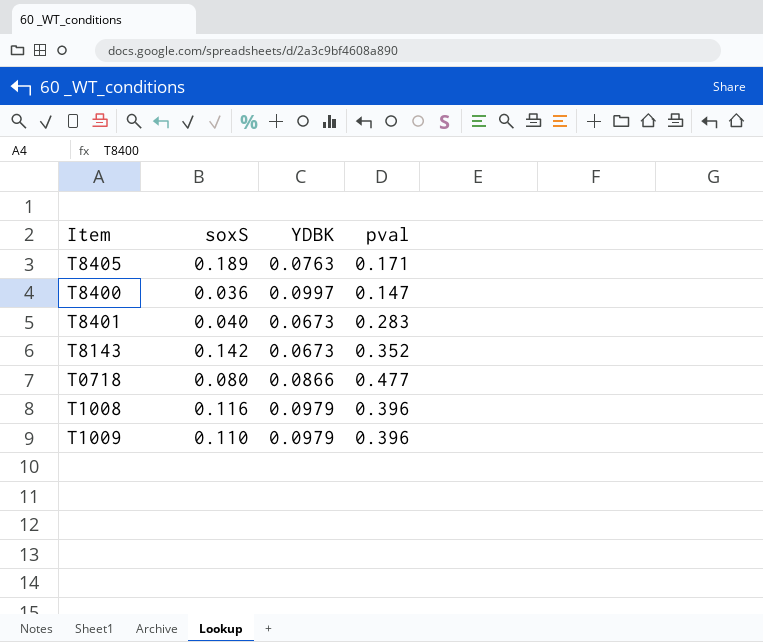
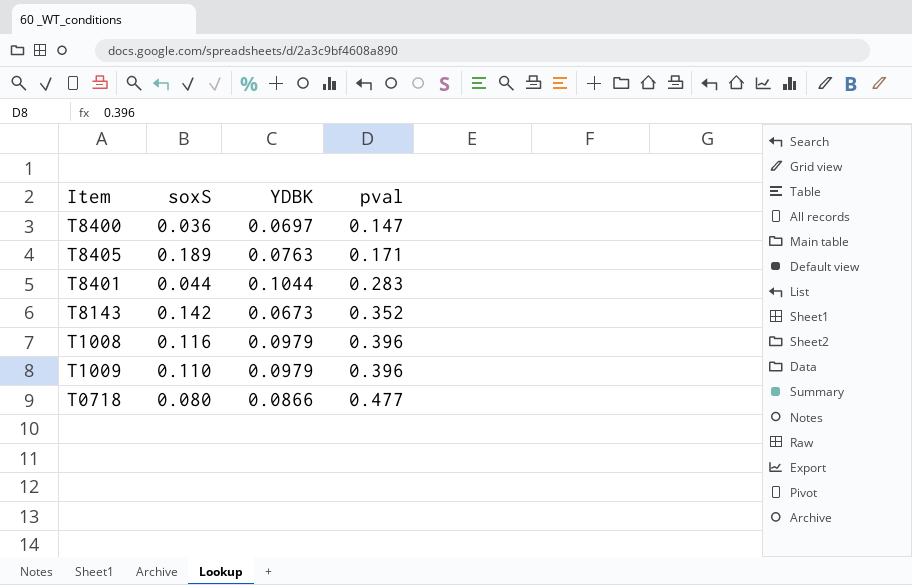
row order: none -> pval ascending
T8400 | YDBK: 0.0997 -> 0.0697
T8401 | soxS: 0.040 -> 0.044
T8401 | YDBK: 0.0673 -> 0.1044

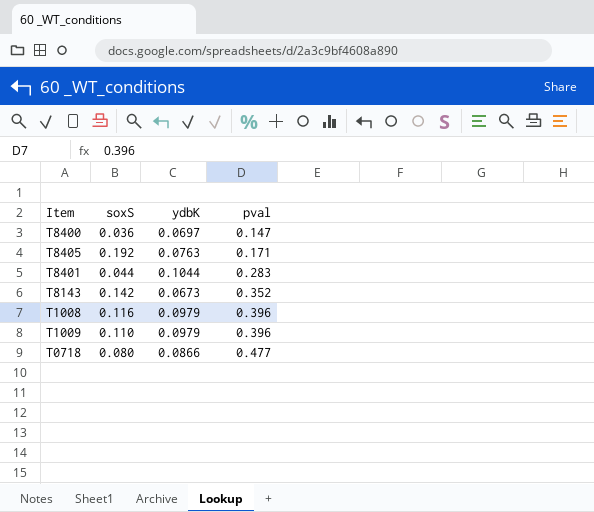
column name: YDBK -> ydbK
T8405 | soxS: 0.189 -> 0.192

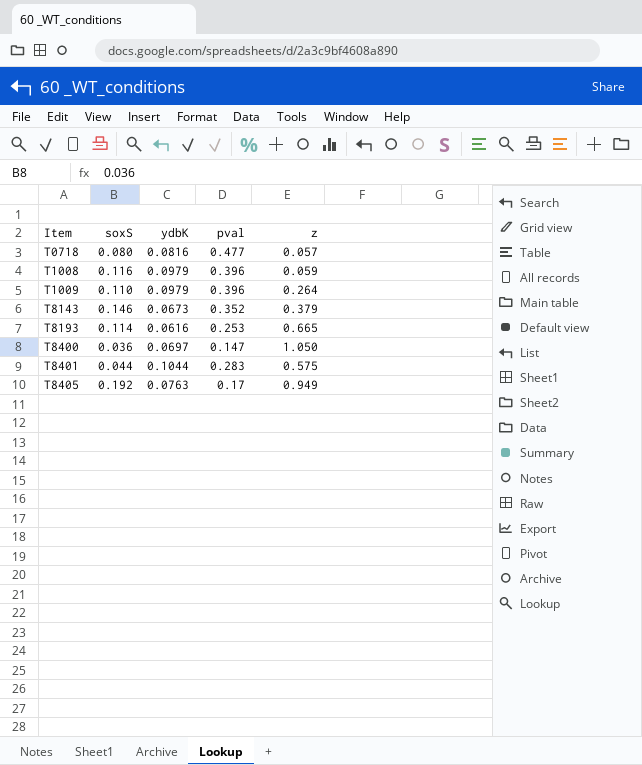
row order: pval ascending -> Item ascending
column z | position: none -> 5
T0718 | ydbK: 0.0866 -> 0.0816
T8143 | soxS: 0.142 -> 0.146
row T8193: none -> 0.114 | 0.0616 | 0.253 | 0.665
T8405 | pval: 0.171 -> 0.17

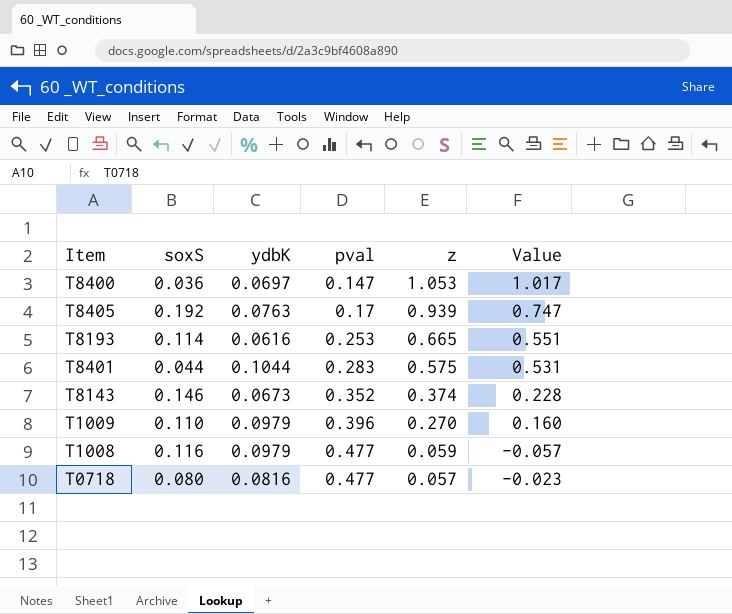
row order: Item ascending -> pval ascending
column Value | formula: none -> [z] - [soxS]
T8400 | z: 1.050 -> 1.053
T8405 | z: 0.949 -> 0.939
T8143 | z: 0.379 -> 0.374
T1009 | z: 0.264 -> 0.270
T1008 | pval: 0.396 -> 0.477

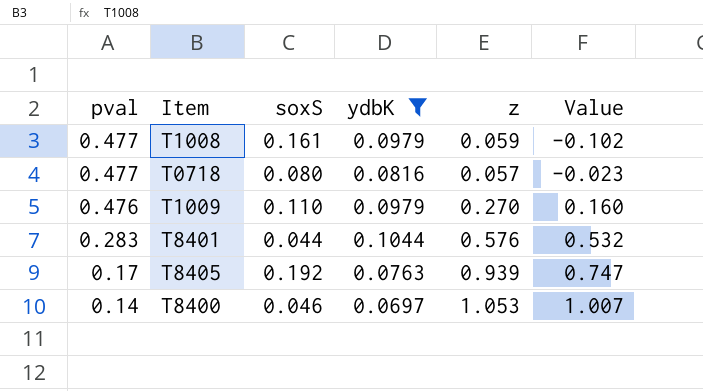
filter: none -> ydbK >= 0.0697
row order: pval ascending -> pval descending
column pval | position: 4 -> 1
T1008 | soxS: 0.116 -> 0.161
T1008 | Value: -0.057 -> -0.102
T1009 | pval: 0.396 -> 0.476
T8401 | z: 0.575 -> 0.576
T8401 | Value: 0.531 -> 0.532
T8400 | pval: 0.147 -> 0.14
T8400 | soxS: 0.036 -> 0.046
T8400 | Value: 1.017 -> 1.007

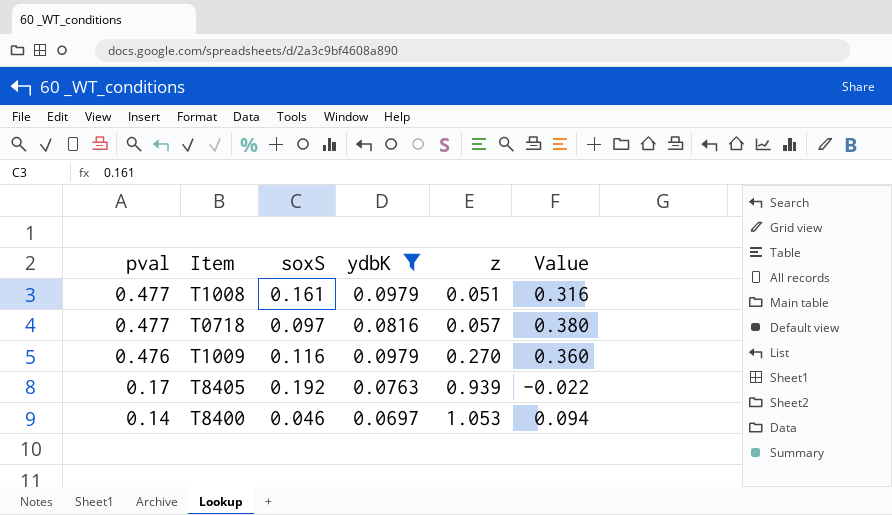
column Value | formula: [z] - [soxS] -> [pval] - [soxS]
row T8401: 0.283 | 0.044 | 0.1044 | 0.576 | 0.532 -> none
T1008 | z: 0.059 -> 0.051
T0718 | soxS: 0.080 -> 0.097
T1009 | soxS: 0.110 -> 0.116

